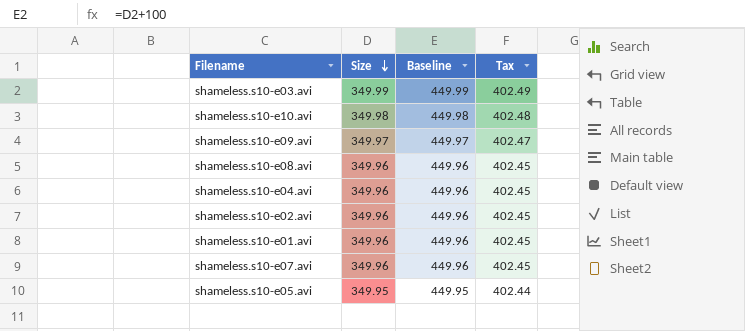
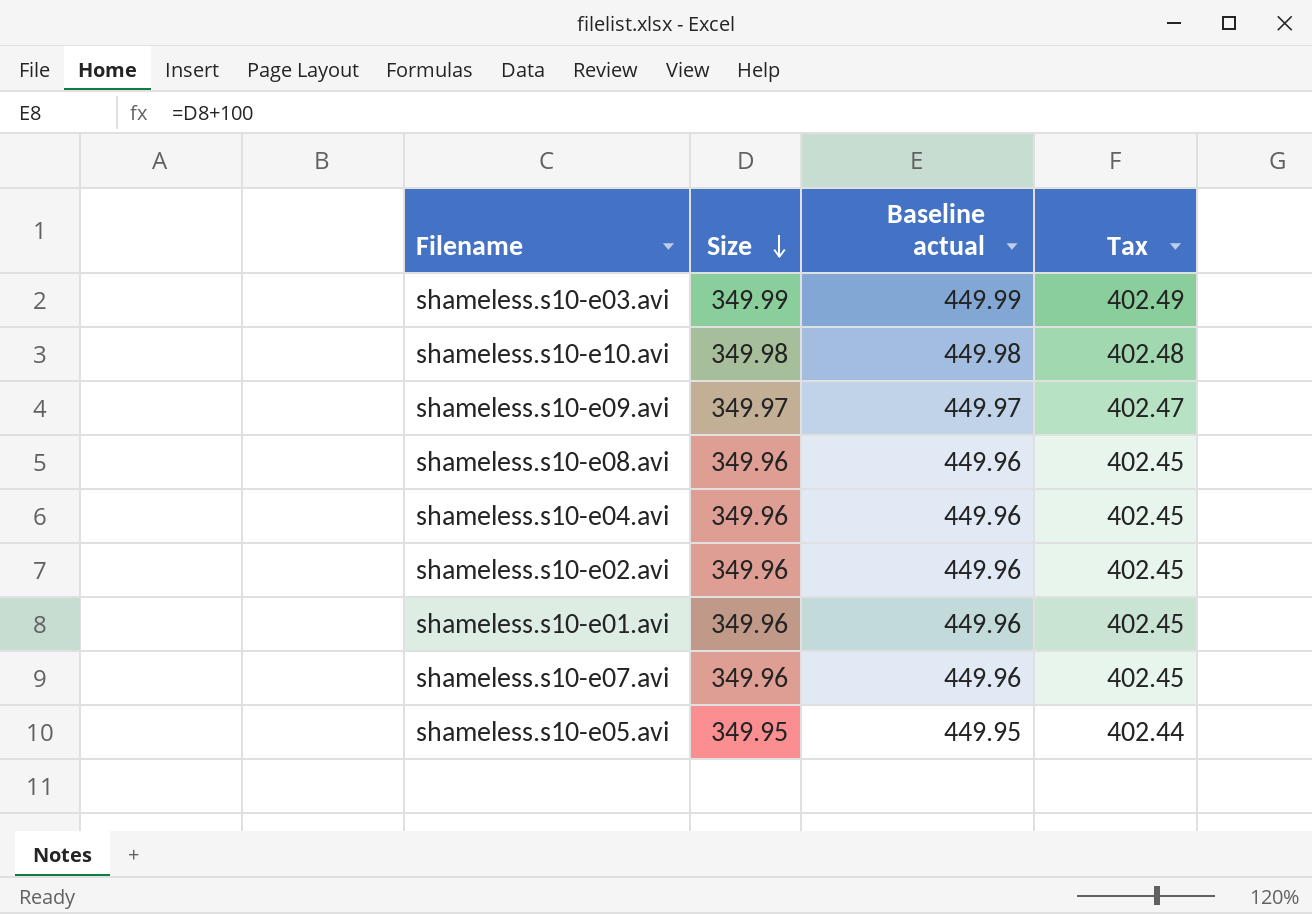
column name: Baseline -> Baseline actual

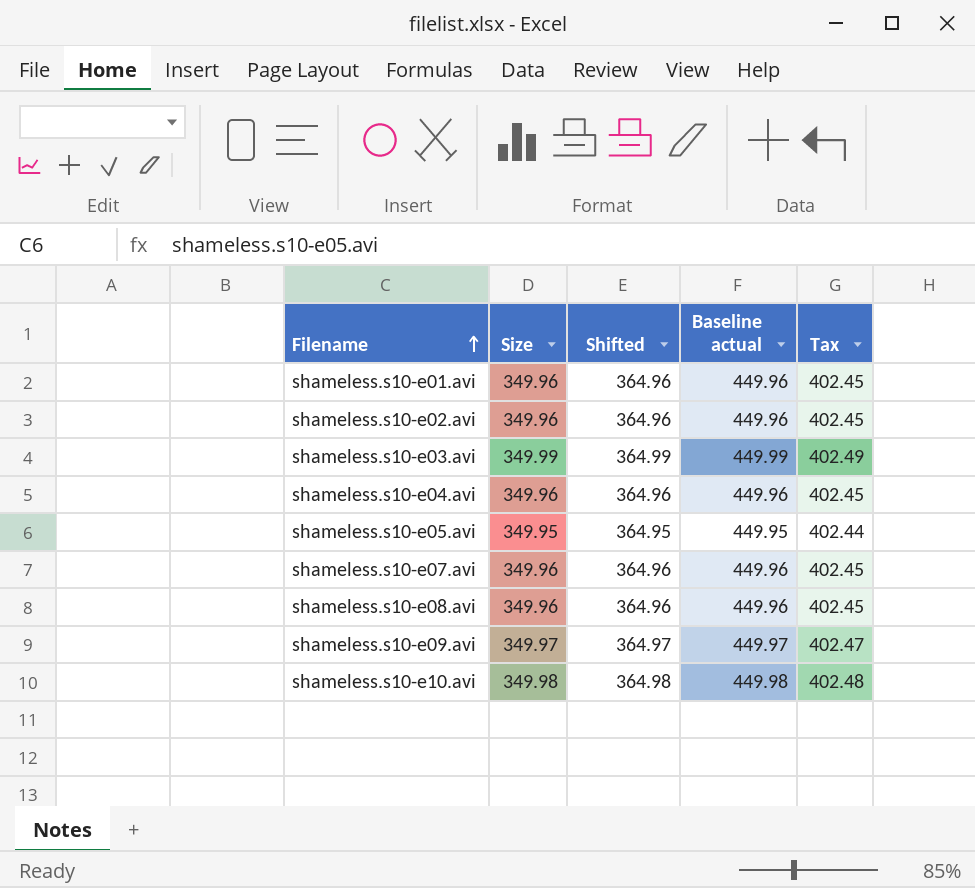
row order: Size descending -> Filename ascending
column Shifted | formula: none -> [Size] + 15

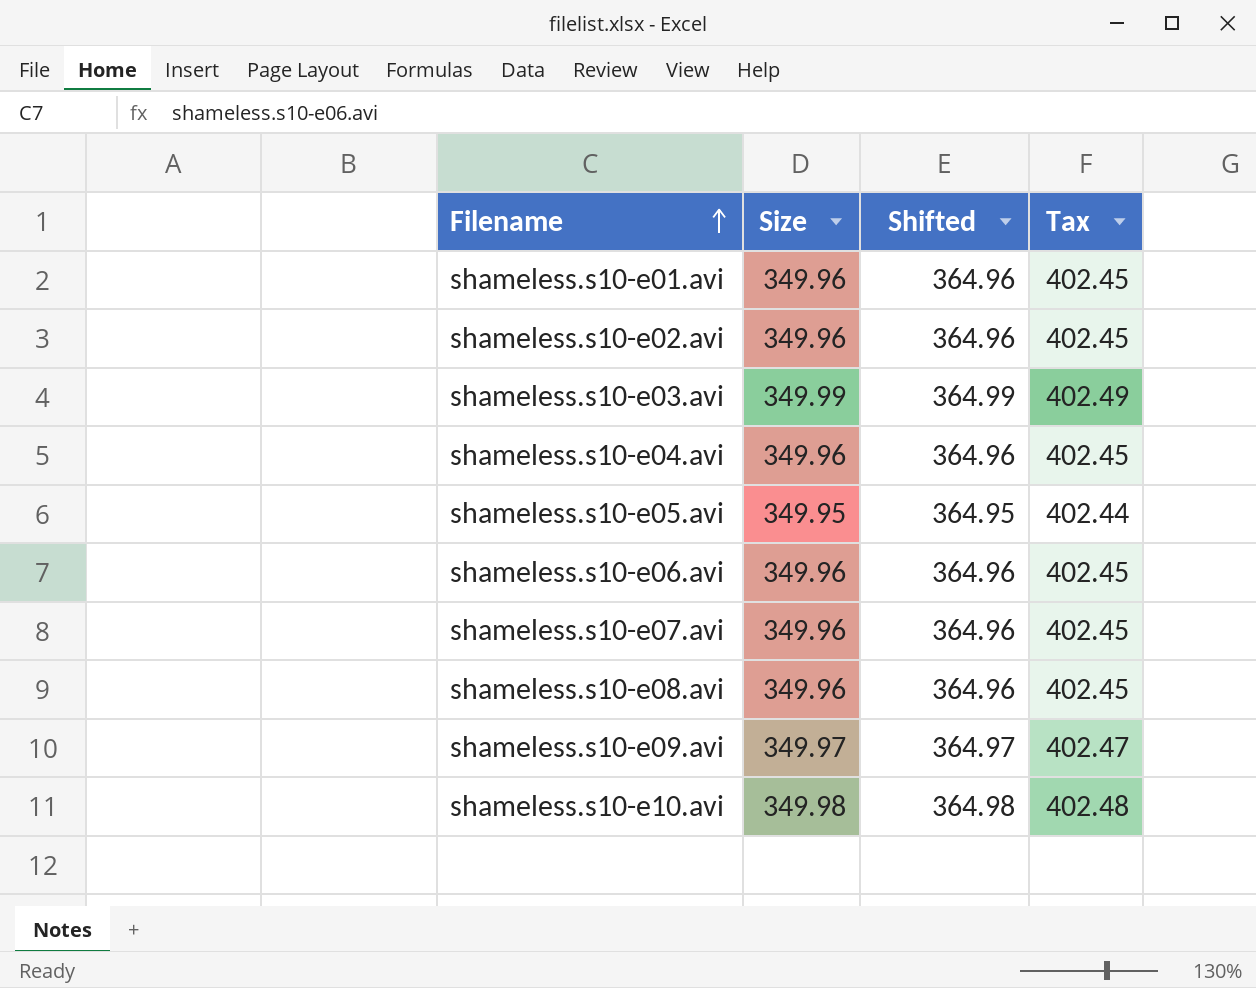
column Baseline actual | formula: [Size] + 100 -> none
row shameless.s10-e06.avi: none -> 349.96 | 364.96 | 402.45

